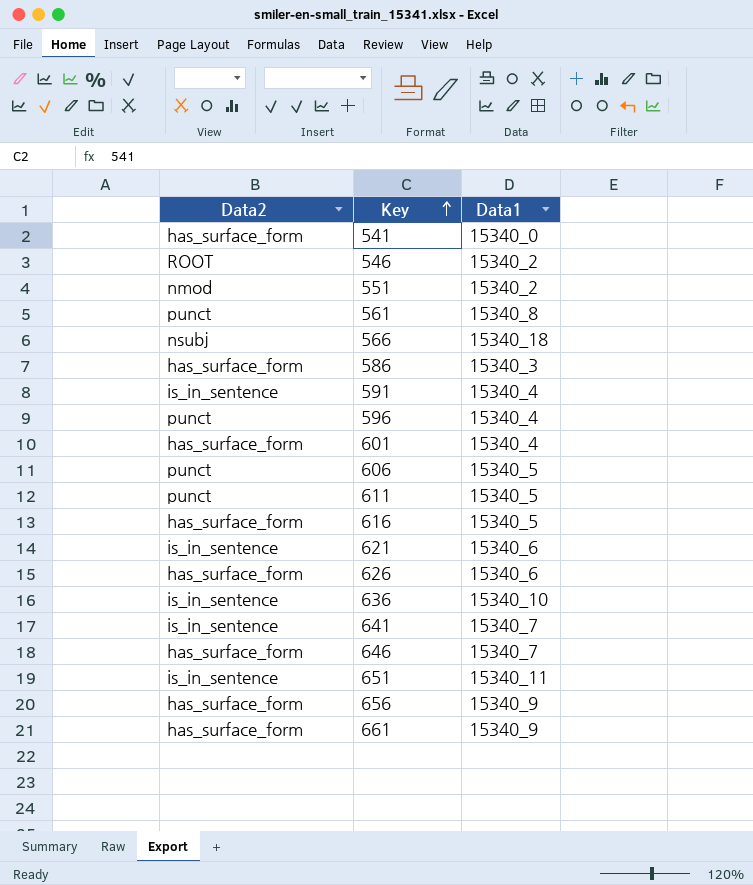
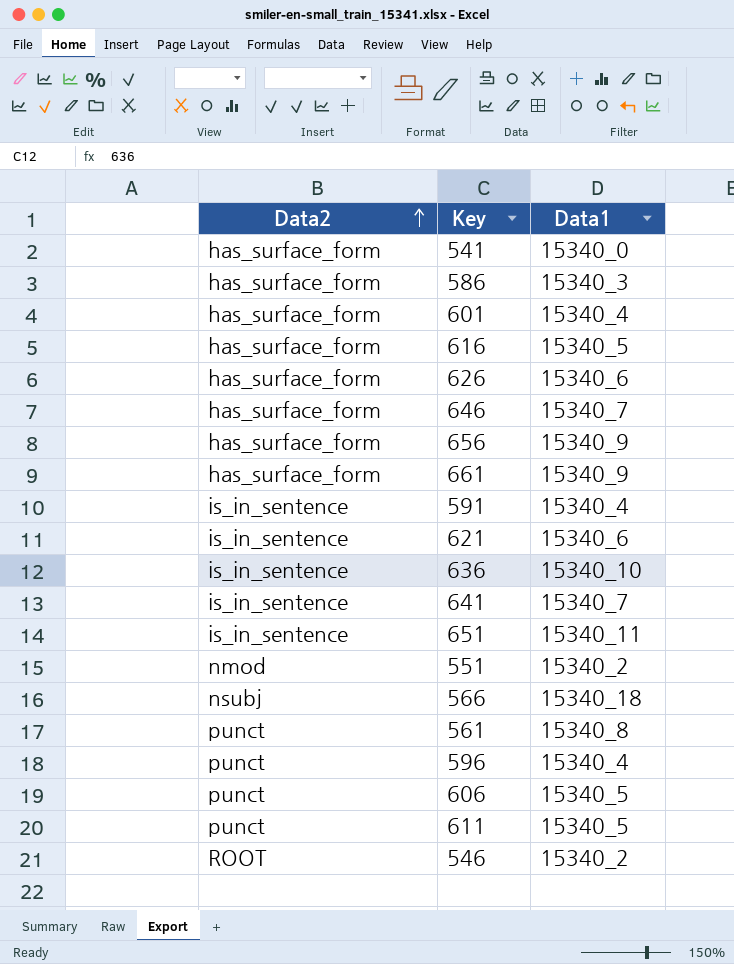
row order: Key ascending -> Data2 ascending

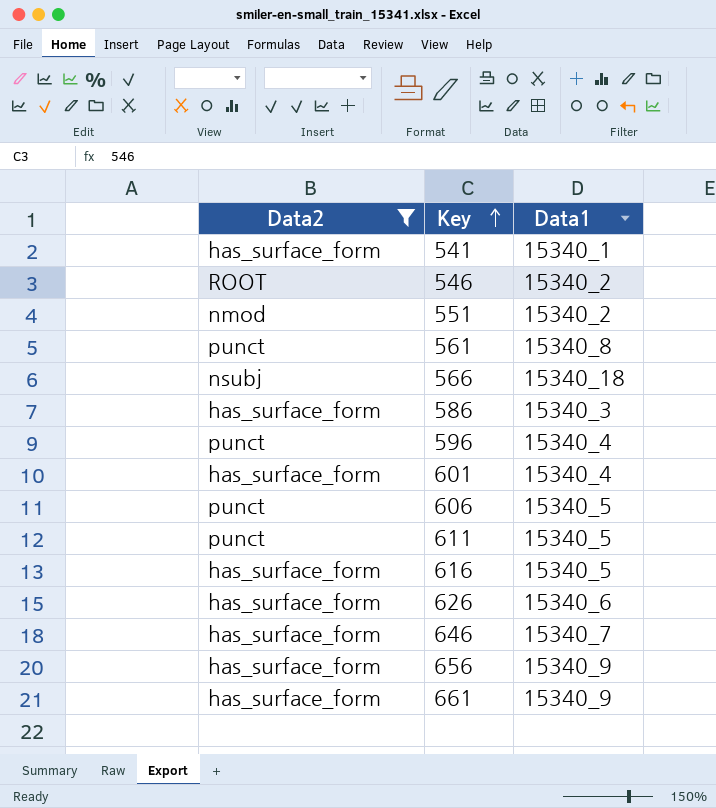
filter: none -> Data2 != is_in_sentence
row order: Data2 ascending -> Key ascending
541 | Data1: 15340_0 -> 15340_1

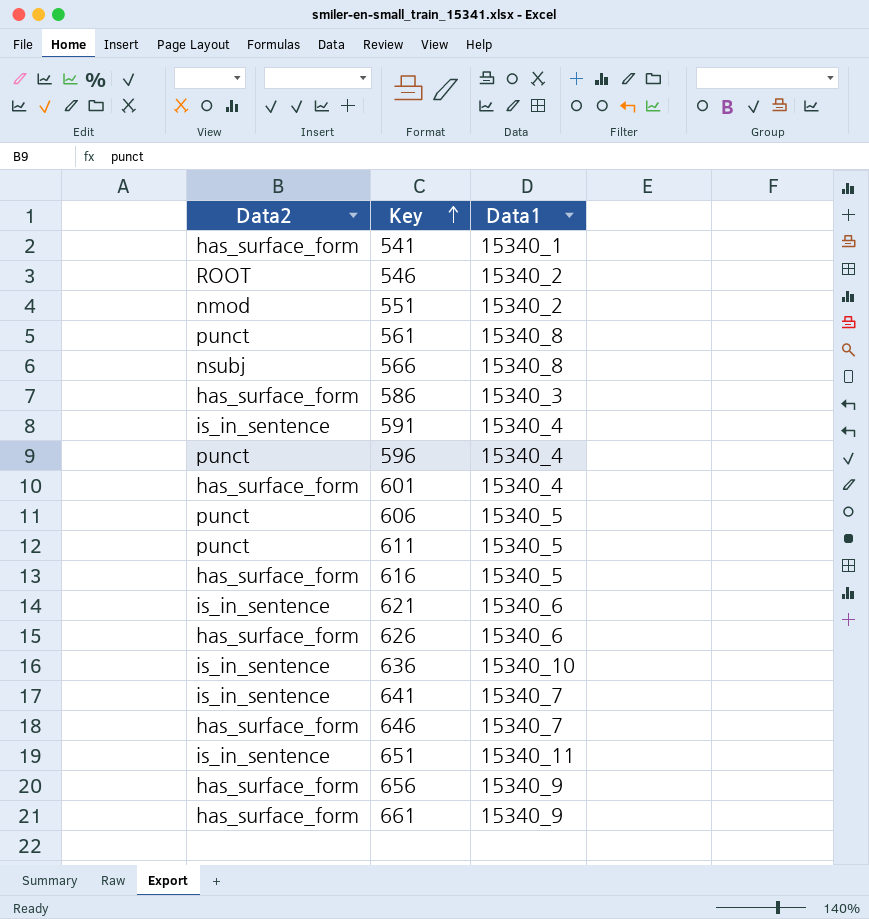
filter: Data2 != is_in_sentence -> none
566 | Data1: 15340_18 -> 15340_8

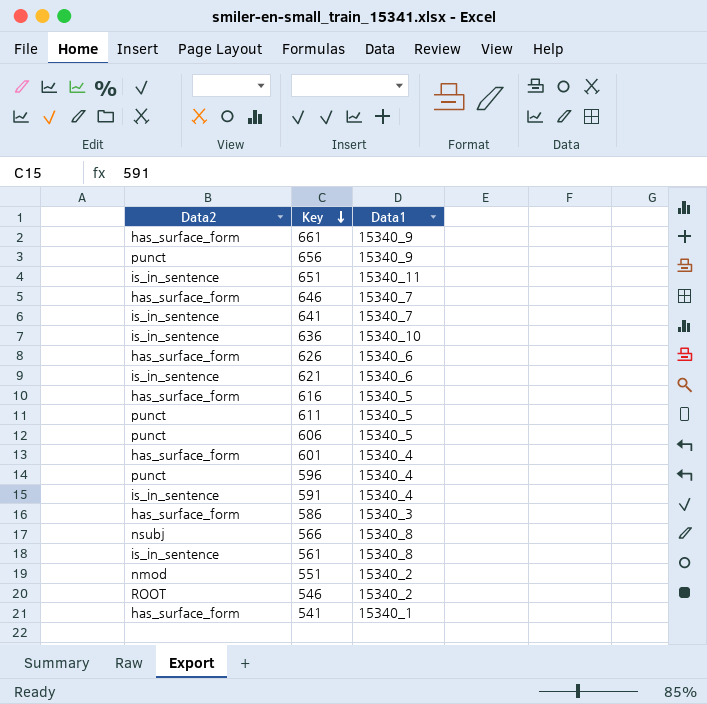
row order: Key ascending -> Key descending
656 | Data2: has_surface_form -> punct
561 | Data2: punct -> is_in_sentence

